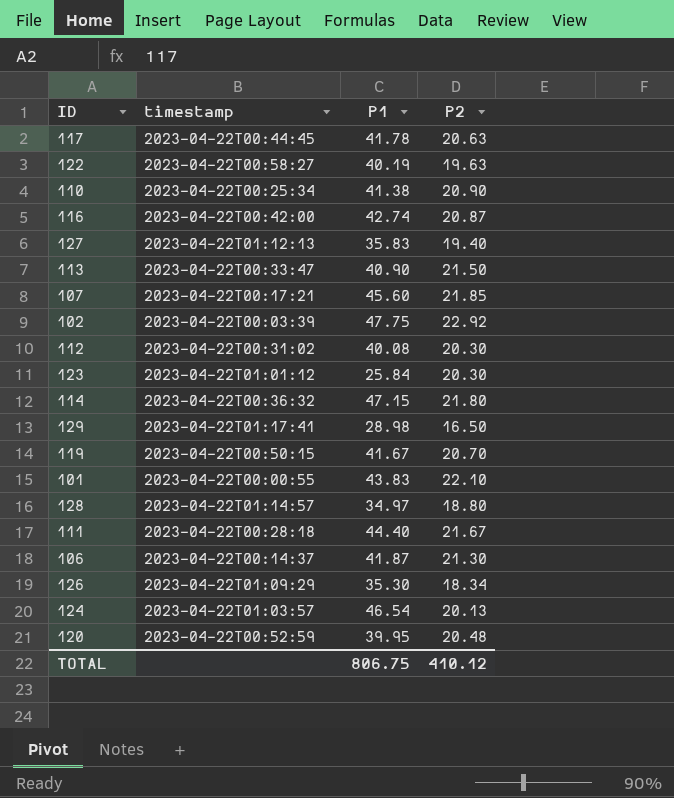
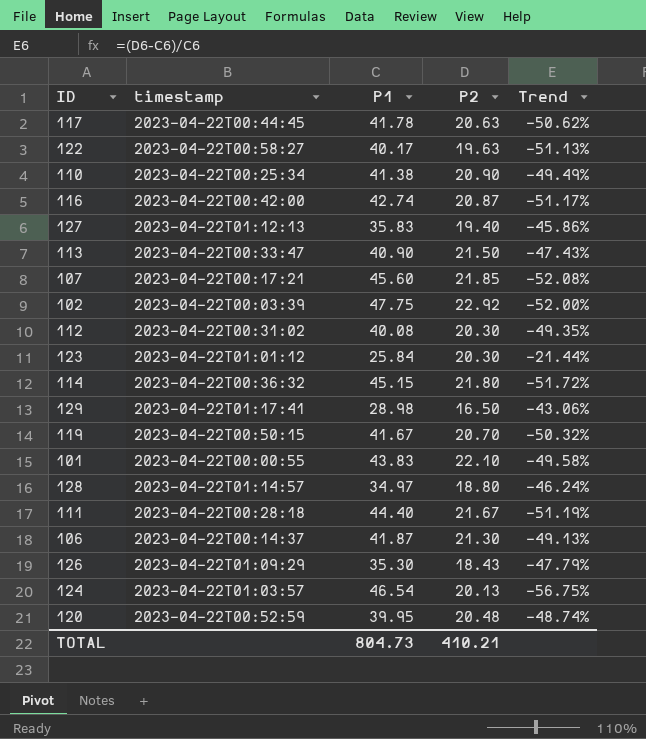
column Trend | formula: none -> ([P2] - [P1]) / [P1]
122 | P1: 40.19 -> 40.17
114 | P1: 47.15 -> 45.15
126 | P2: 18.34 -> 18.43
TOTAL | P1: 806.75 -> 804.73
TOTAL | P2: 410.12 -> 410.21

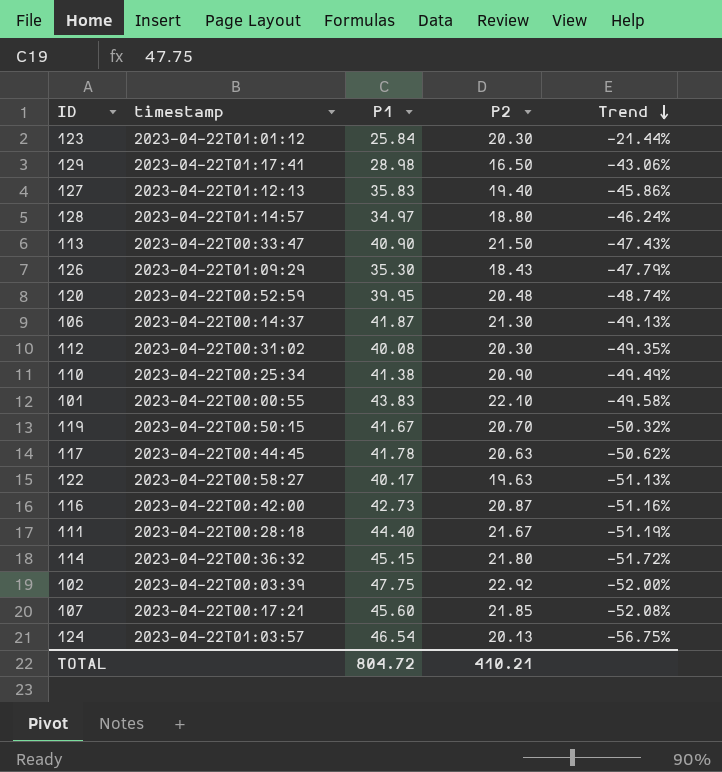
row order: none -> Trend descending
116 | P1: 42.74 -> 42.73
116 | Trend: -51.17% -> -51.16%
TOTAL | P1: 804.73 -> 804.72

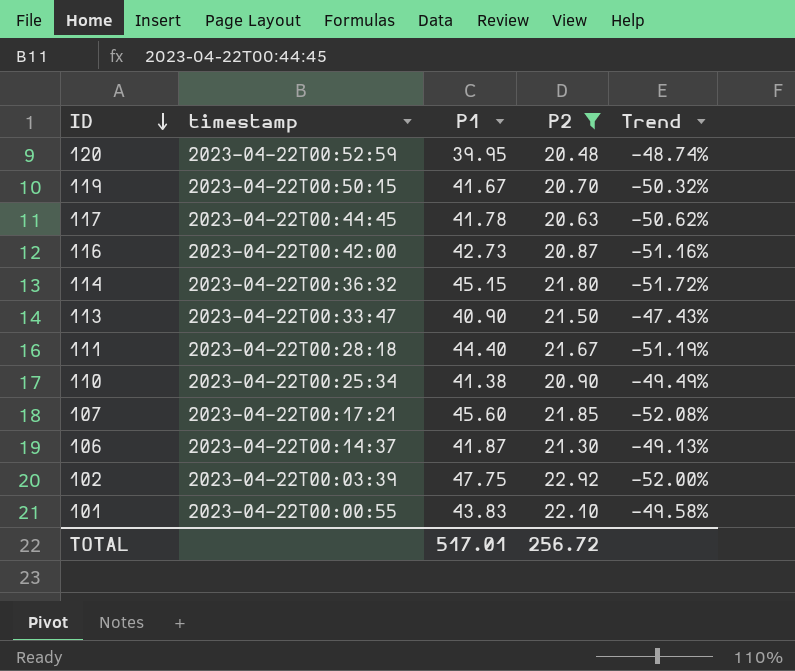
filter: none -> P2 >= 20.48
row order: Trend descending -> ID descending
TOTAL | P1: 804.72 -> 517.01
TOTAL | P2: 410.21 -> 256.72

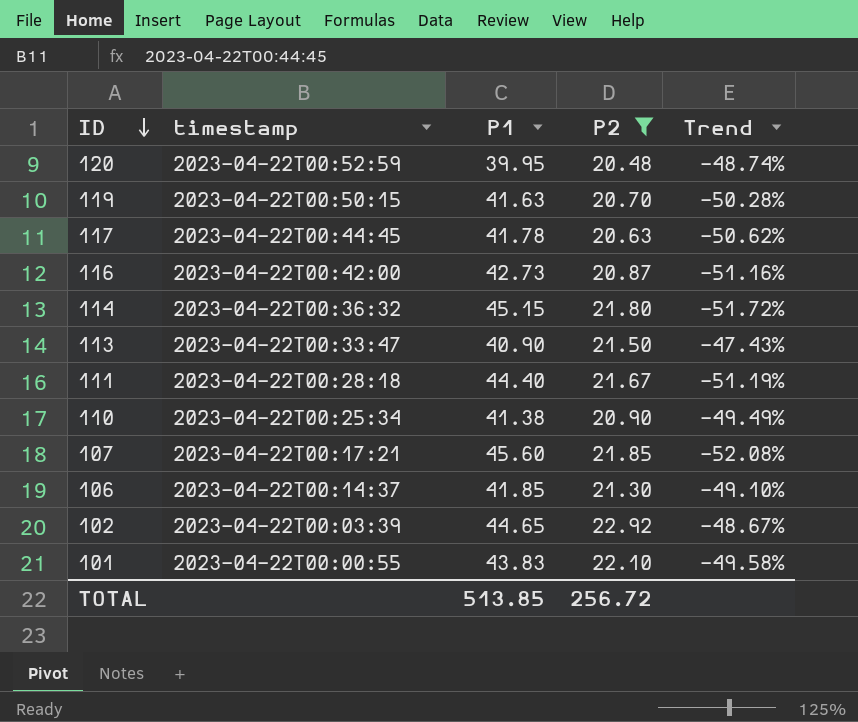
119 | P1: 41.67 -> 41.63
119 | Trend: -50.32% -> -50.28%
106 | P1: 41.87 -> 41.85
106 | Trend: -49.13% -> -49.10%
102 | P1: 47.75 -> 44.65
102 | Trend: -52.00% -> -48.67%
TOTAL | P1: 517.01 -> 513.85

